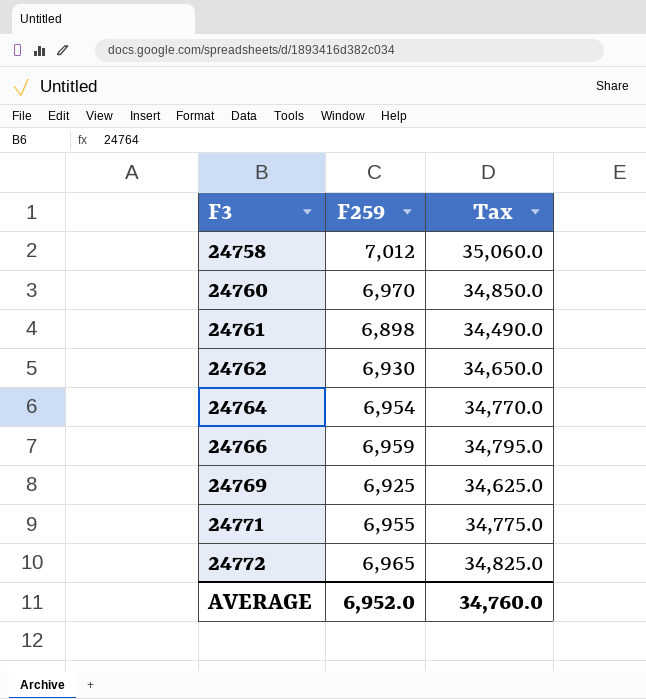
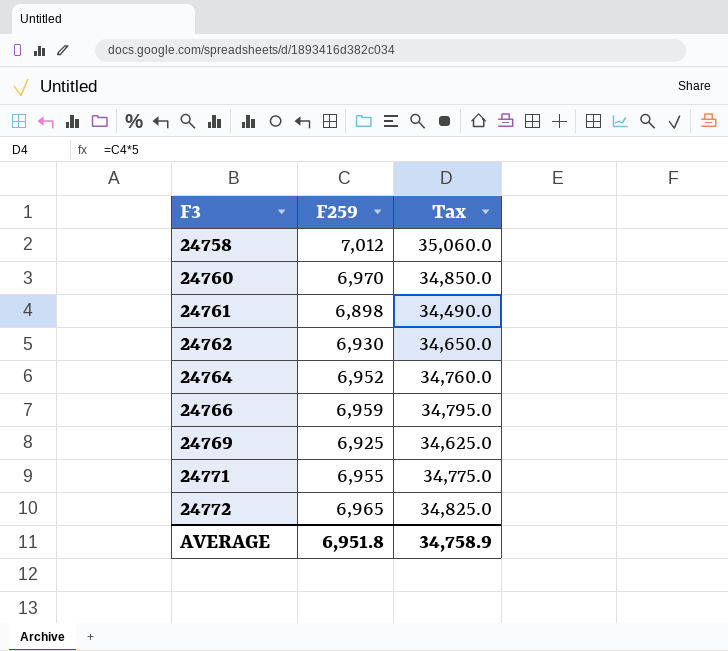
24764 | F259: 6,954 -> 6,952
24764 | Tax: 34,770.0 -> 34,760.0
AVERAGE | F259: 6,952.0 -> 6,951.8
AVERAGE | Tax: 34,760.0 -> 34,758.9

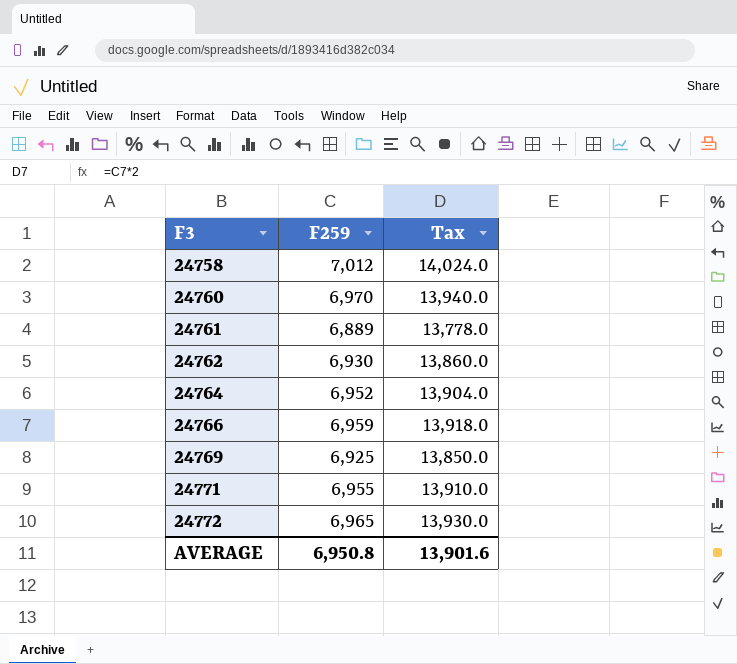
column Tax | formula: [F259] * 5 -> [F259] * 2
24761 | F259: 6,898 -> 6,889
AVERAGE | F259: 6,951.8 -> 6,950.8
AVERAGE | Tax: 34,758.9 -> 13,901.6

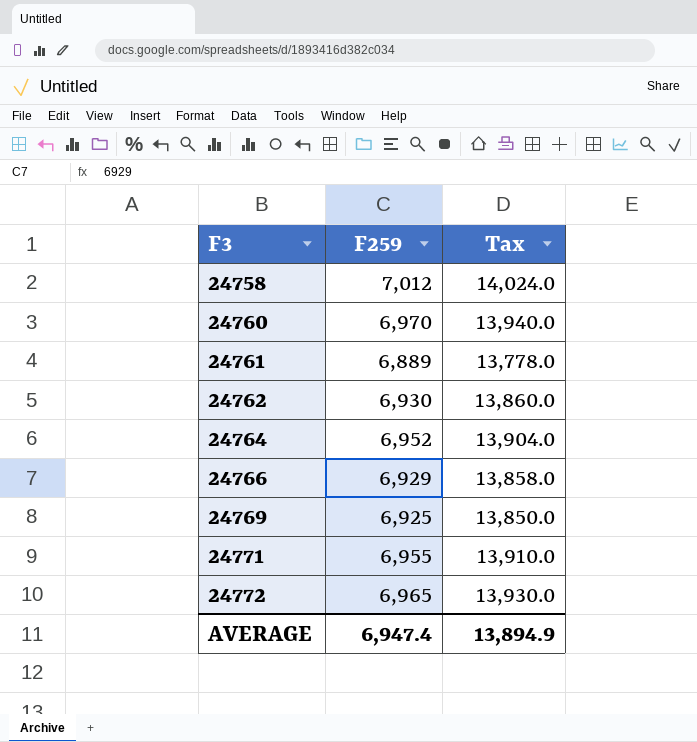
24766 | F259: 6,959 -> 6,929
24766 | Tax: 13,918.0 -> 13,858.0
AVERAGE | F259: 6,950.8 -> 6,947.4
AVERAGE | Tax: 13,901.6 -> 13,894.9

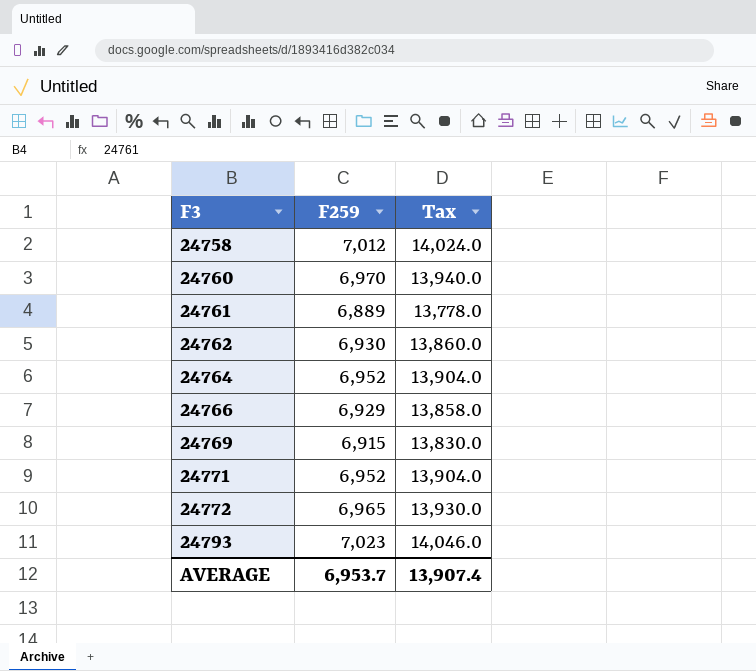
24769 | F259: 6,925 -> 6,915
24769 | Tax: 13,850.0 -> 13,830.0
24771 | F259: 6,955 -> 6,952
24771 | Tax: 13,910.0 -> 13,904.0
row 24793: none -> 7,023 | 14,046.0
AVERAGE | F259: 6,947.4 -> 6,953.7
AVERAGE | Tax: 13,894.9 -> 13,907.4

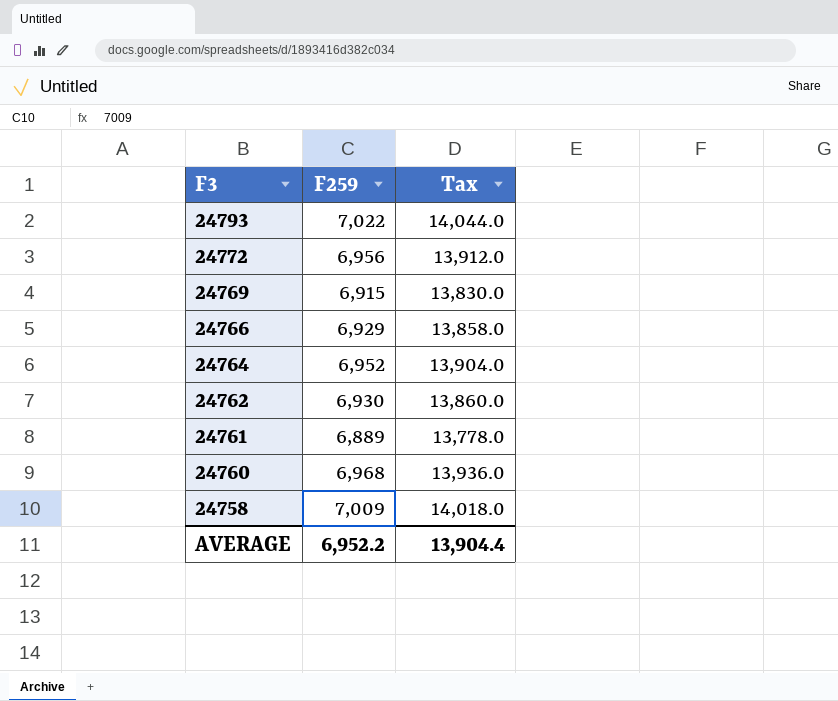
row order: F3 ascending -> F3 descending
row 24771: 6,952 | 13,904.0 -> none
24793 | F259: 7,023 -> 7,022
24793 | Tax: 14,046.0 -> 14,044.0
24772 | F259: 6,965 -> 6,956
24772 | Tax: 13,930.0 -> 13,912.0
24760 | F259: 6,970 -> 6,968
24760 | Tax: 13,940.0 -> 13,936.0
24758 | F259: 7,012 -> 7,009
24758 | Tax: 14,024.0 -> 14,018.0
AVERAGE | F259: 6,953.7 -> 6,952.2
AVERAGE | Tax: 13,907.4 -> 13,904.4

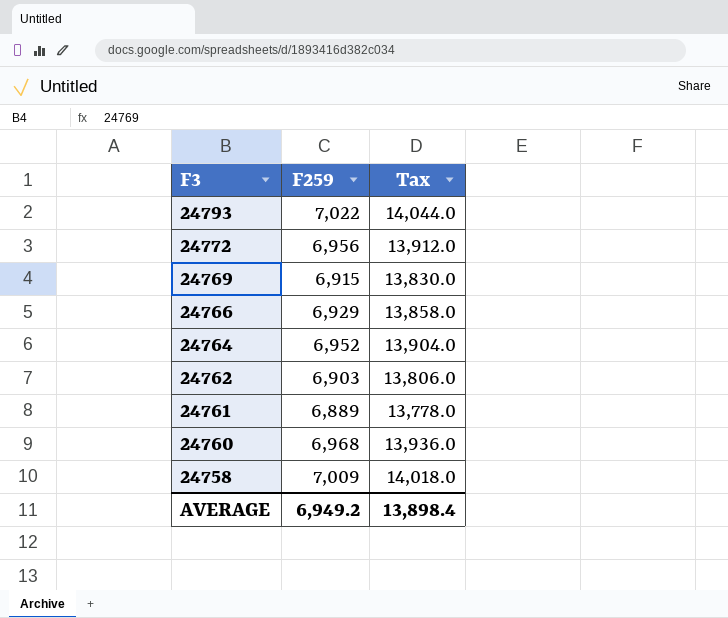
24762 | F259: 6,930 -> 6,903
24762 | Tax: 13,860.0 -> 13,806.0
AVERAGE | F259: 6,952.2 -> 6,949.2
AVERAGE | Tax: 13,904.4 -> 13,898.4

